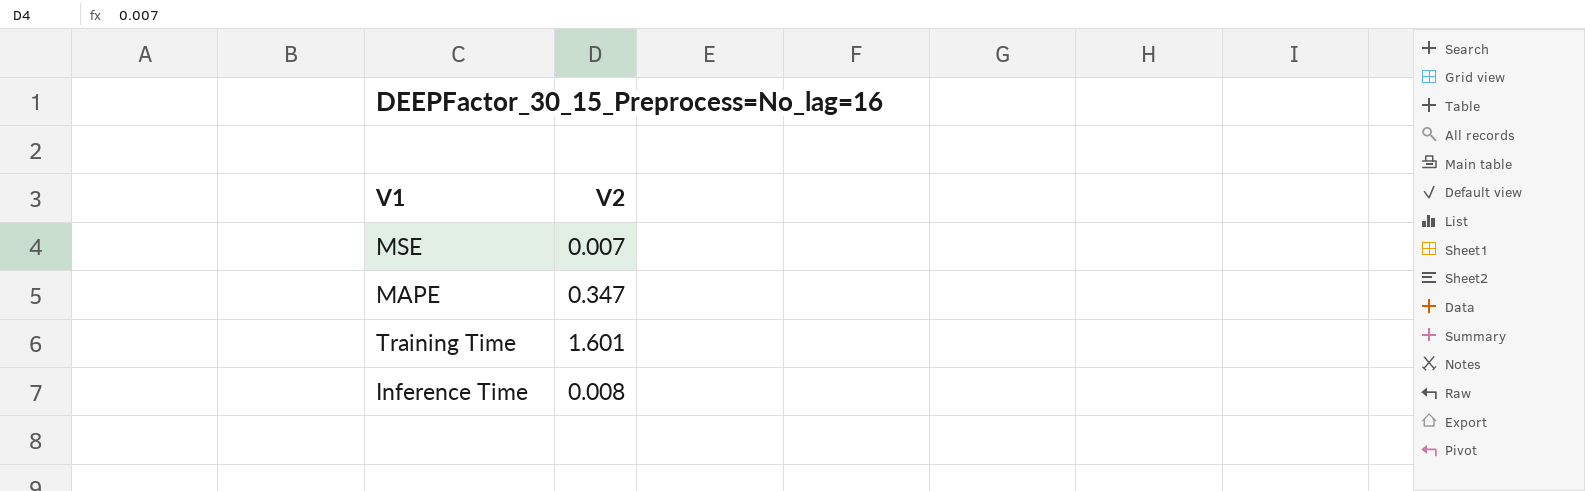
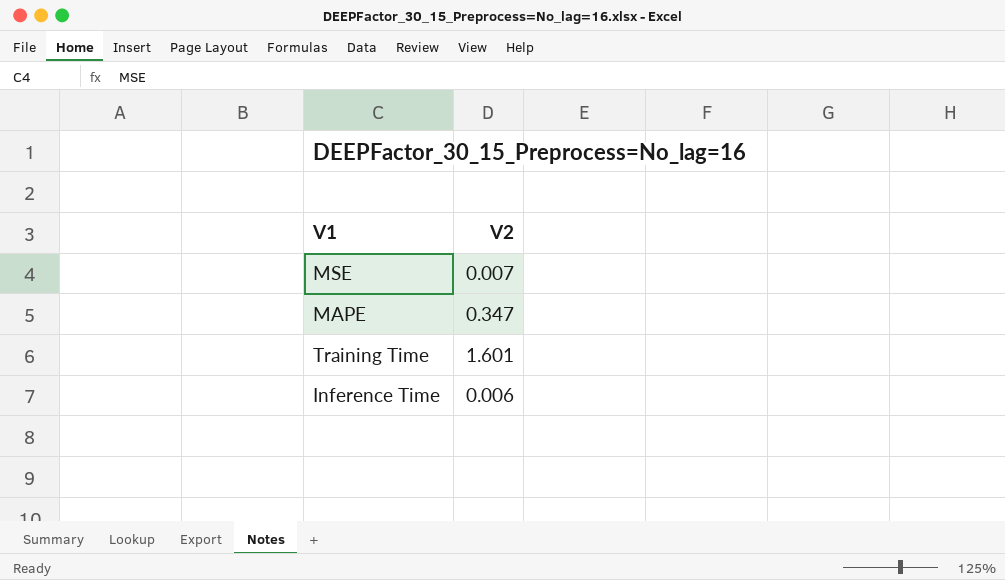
Inference Time | V2: 0.008 -> 0.006

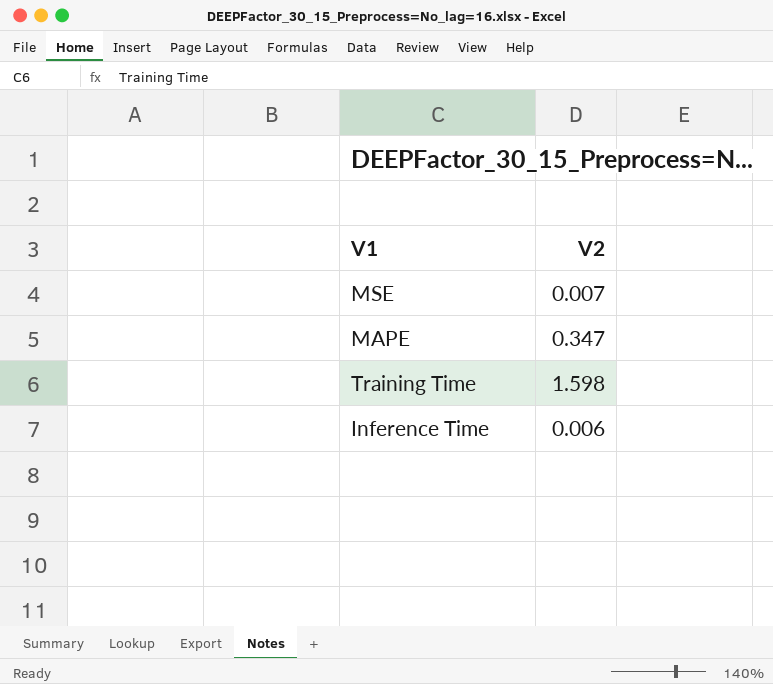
Training Time | V2: 1.601 -> 1.598

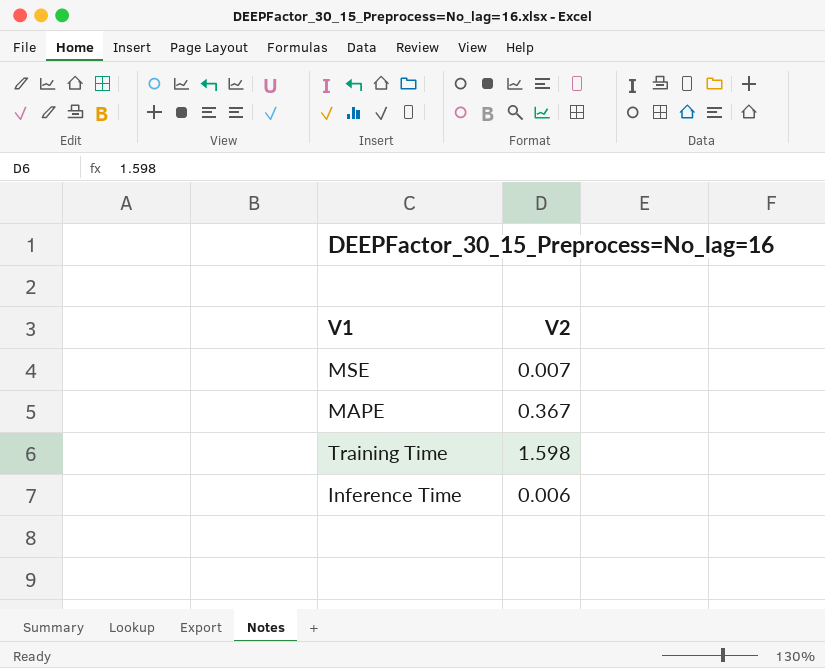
MAPE | V2: 0.347 -> 0.367

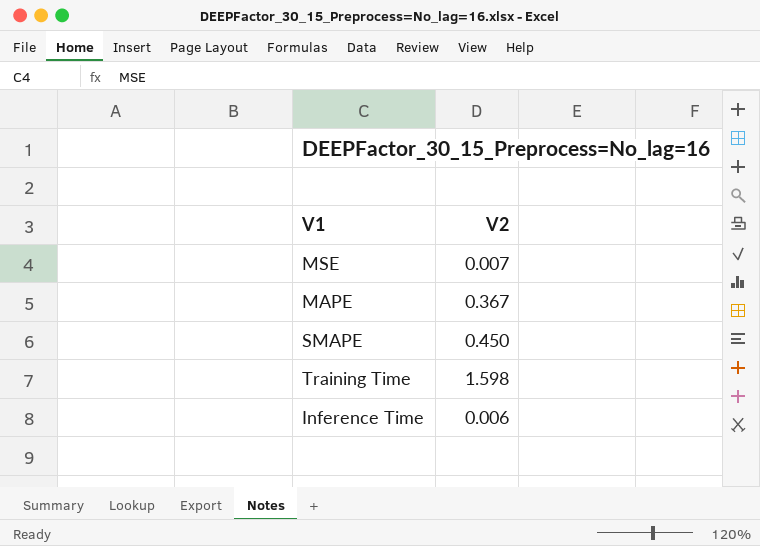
row SMAPE: none -> 0.450

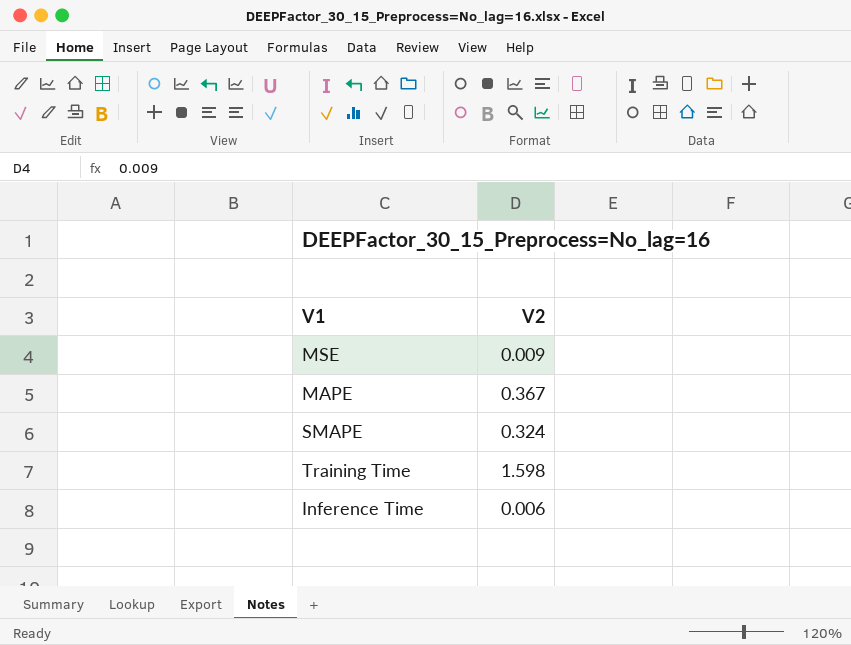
MSE | V2: 0.007 -> 0.009
SMAPE | V2: 0.450 -> 0.324

